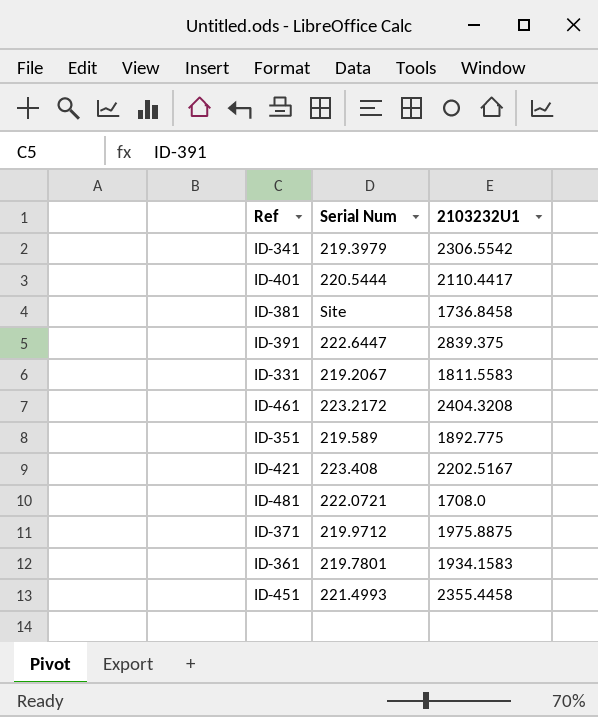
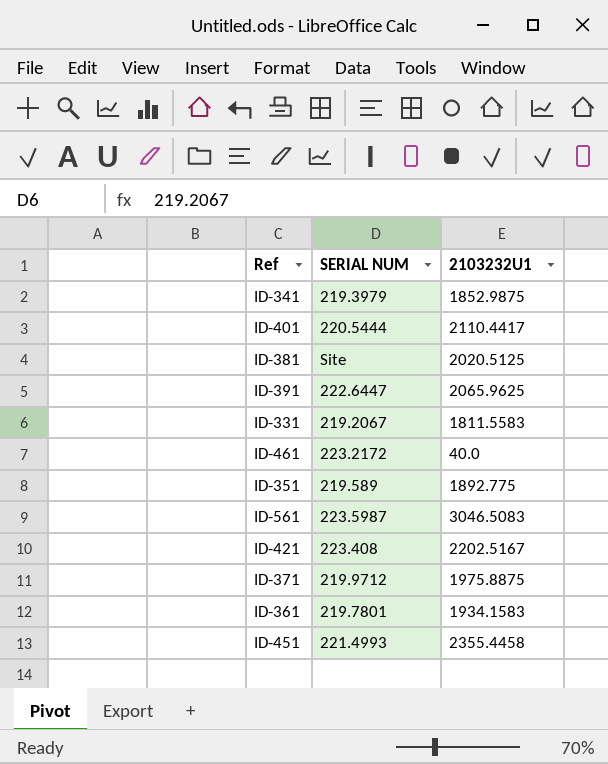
column name: Serial Num -> SERIAL NUM
row ID-481: 222.0721 | 1708.0 -> none
ID-341 | 2103232U1: 2306.5542 -> 1852.9875
ID-381 | 2103232U1: 1736.8458 -> 2020.5125
ID-391 | 2103232U1: 2839.375 -> 2065.9625
ID-461 | 2103232U1: 2404.3208 -> 40.0
row ID-561: none -> 223.5987 | 3046.5083

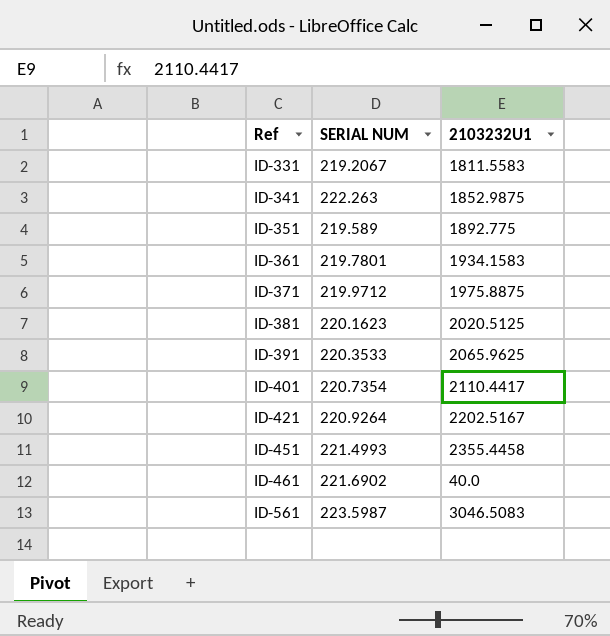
row order: none -> Ref ascending
ID-341 | SERIAL NUM: 219.3979 -> 222.263
ID-381 | SERIAL NUM: Site -> 220.1623
ID-391 | SERIAL NUM: 222.6447 -> 220.3533
ID-401 | SERIAL NUM: 220.5444 -> 220.7354
ID-421 | SERIAL NUM: 223.408 -> 220.9264
ID-461 | SERIAL NUM: 223.2172 -> 221.6902

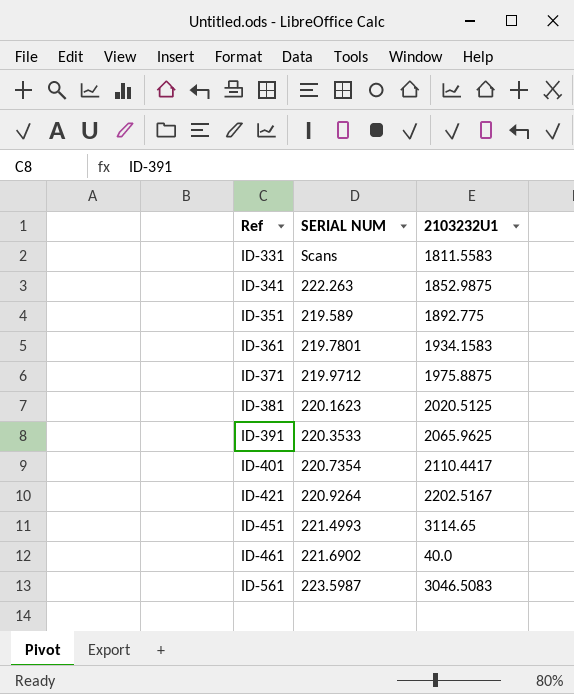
ID-331 | SERIAL NUM: 219.2067 -> Scans
ID-451 | 2103232U1: 2355.4458 -> 3114.65

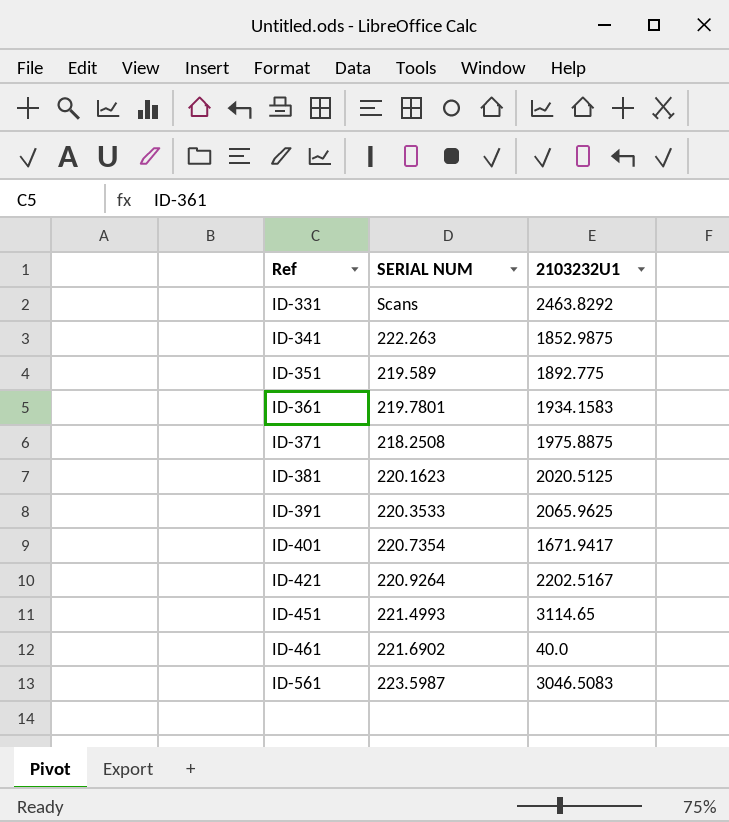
ID-331 | 2103232U1: 1811.5583 -> 2463.8292
ID-371 | SERIAL NUM: 219.9712 -> 218.2508
ID-401 | 2103232U1: 2110.4417 -> 1671.9417

